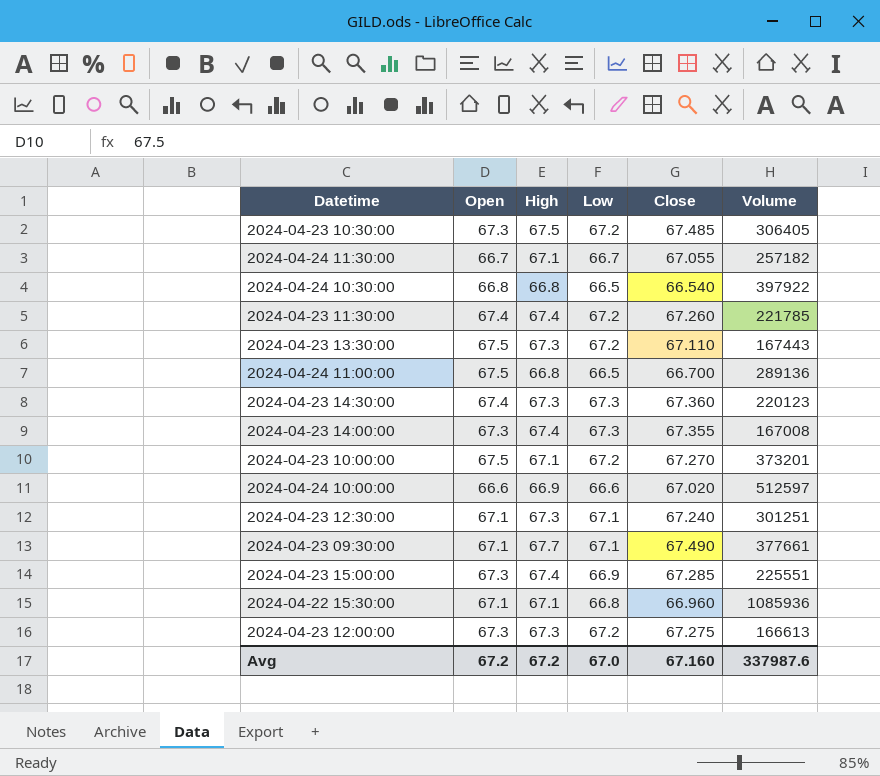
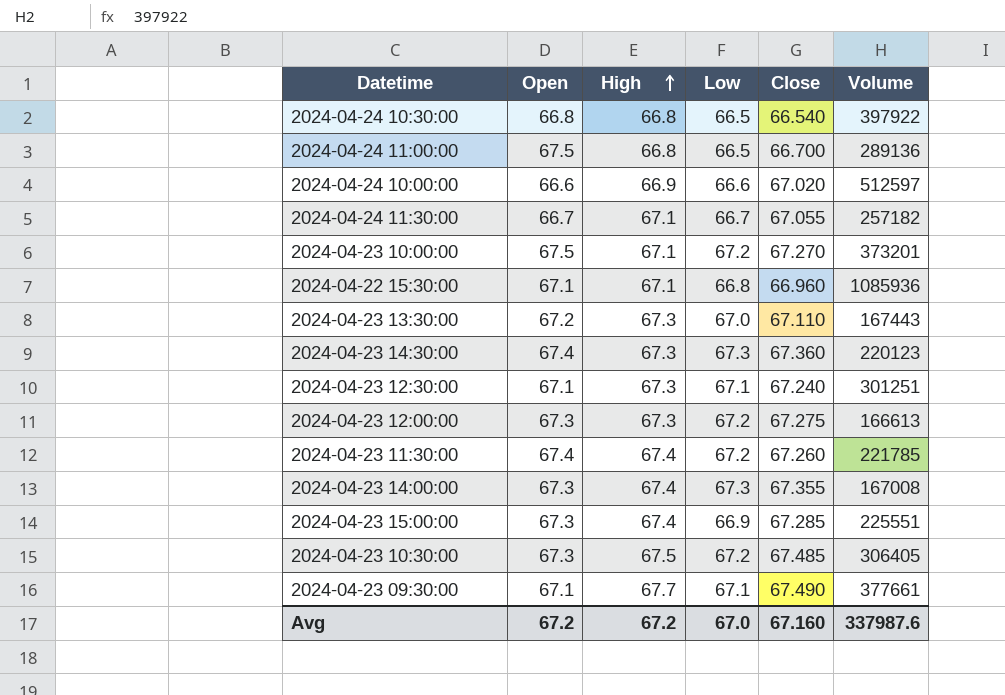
row order: none -> High ascending
2024-04-23 13:30:00 | Open: 67.5 -> 67.2
2024-04-23 13:30:00 | Low: 67.2 -> 67.0

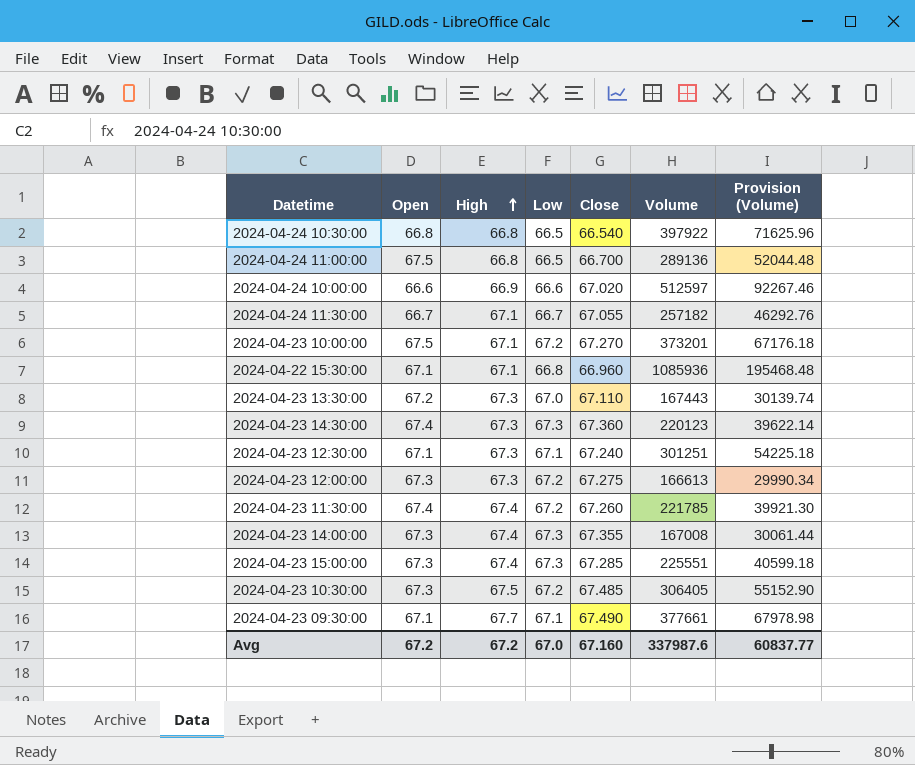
column Provision (Volume) | formula: none -> [Volume] * 0.18
2024-04-23 15:00:00 | Low: 66.9 -> 67.3

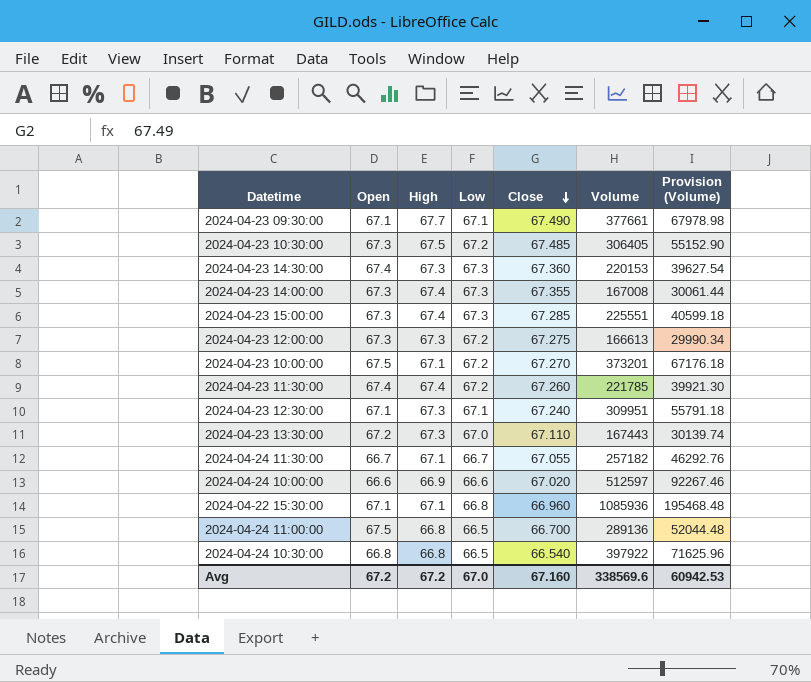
row order: High ascending -> Close descending
2024-04-23 14:30:00 | Volume: 220123 -> 220153
2024-04-23 14:30:00 | Provision (Volume): 39622.14 -> 39627.54
2024-04-23 12:30:00 | Volume: 301251 -> 309951
2024-04-23 12:30:00 | Provision (Volume): 54225.18 -> 55791.18
Avg | Volume: 337987.6 -> 338569.6
Avg | Provision (Volume): 60837.77 -> 60942.53

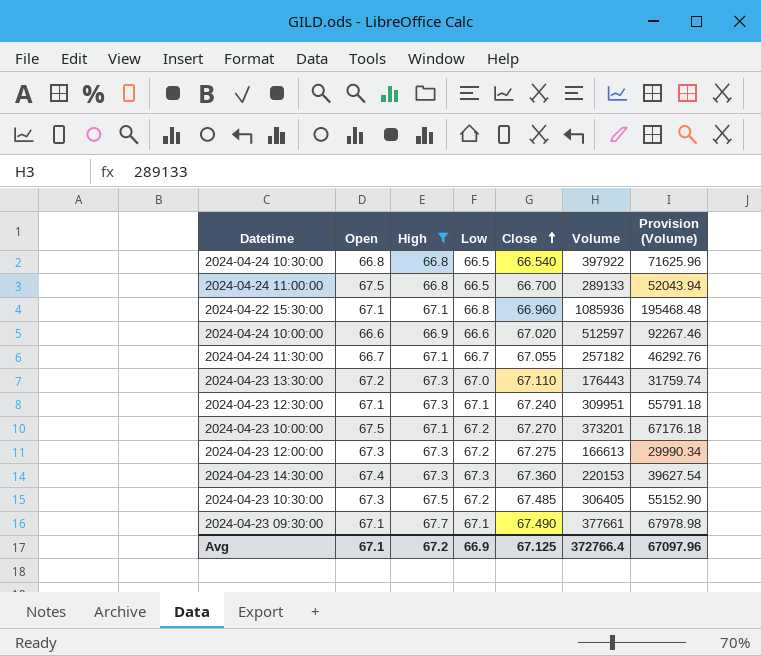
filter: none -> High != 67.4
row order: Close descending -> Close ascending
2024-04-24 11:00:00 | Volume: 289136 -> 289133
2024-04-24 11:00:00 | Provision (Volume): 52044.48 -> 52043.94
2024-04-23 13:30:00 | Volume: 167443 -> 176443
2024-04-23 13:30:00 | Provision (Volume): 30139.74 -> 31759.74
Avg | Open: 67.2 -> 67.1
Avg | Low: 67.0 -> 66.9
Avg | Close: 67.160 -> 67.125
Avg | Volume: 338569.6 -> 372766.4
Avg | Provision (Volume): 60942.53 -> 67097.96

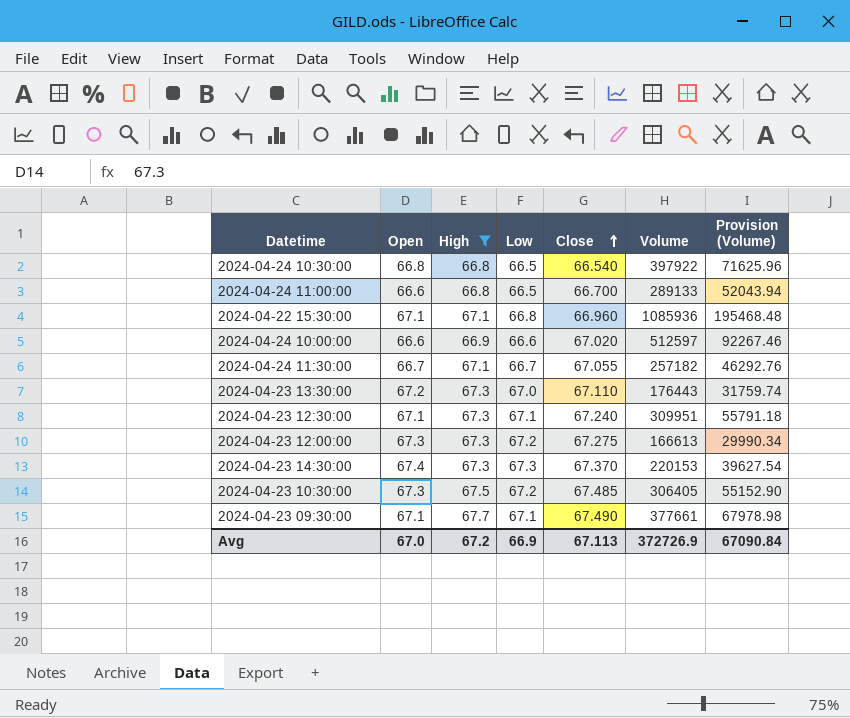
row 2024-04-23 10:00:00: 67.5 | 67.1 | 67.2 | 67.270 | 373201 | 67176.18 -> none
2024-04-24 11:00:00 | Open: 67.5 -> 66.6
2024-04-23 14:30:00 | Close: 67.360 -> 67.370
Avg | Open: 67.1 -> 67.0
Avg | Close: 67.125 -> 67.113
Avg | Volume: 372766.4 -> 372726.9
Avg | Provision (Volume): 67097.96 -> 67090.84

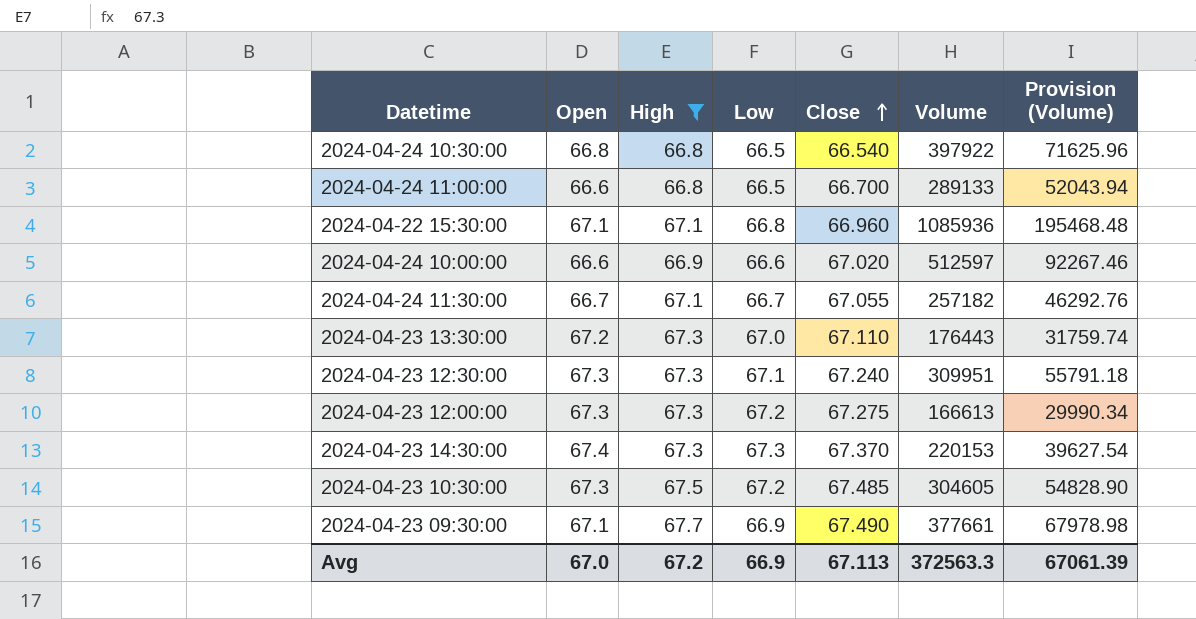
2024-04-23 12:30:00 | Open: 67.1 -> 67.3
2024-04-23 10:30:00 | Volume: 306405 -> 304605
2024-04-23 10:30:00 | Provision (Volume): 55152.90 -> 54828.90
2024-04-23 09:30:00 | Low: 67.1 -> 66.9
Avg | Volume: 372726.9 -> 372563.3
Avg | Provision (Volume): 67090.84 -> 67061.39

